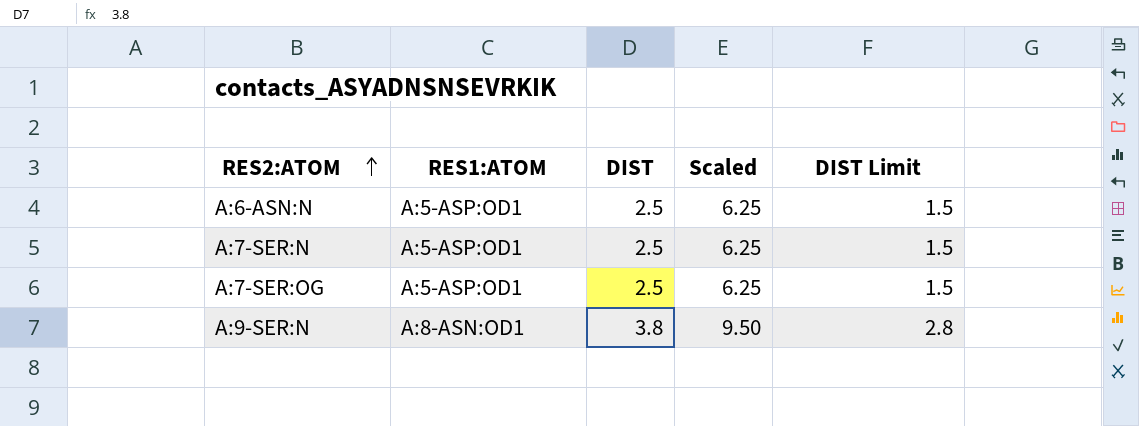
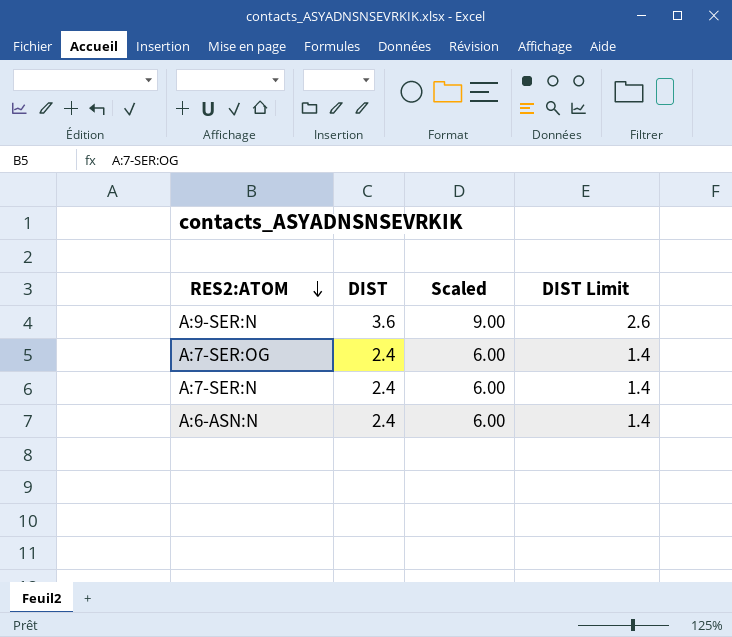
row order: RES2:ATOM ascending -> RES2:ATOM descending
column RES1:ATOM | position: 2 -> none
A:9-SER:N | DIST: 3.8 -> 3.6
A:9-SER:N | Scaled: 9.50 -> 9.00
A:9-SER:N | DIST Limit: 2.8 -> 2.6
A:7-SER:OG | DIST: 2.5 -> 2.4
A:7-SER:OG | Scaled: 6.25 -> 6.00
A:7-SER:OG | DIST Limit: 1.5 -> 1.4
A:7-SER:N | DIST: 2.5 -> 2.4
A:7-SER:N | Scaled: 6.25 -> 6.00
A:7-SER:N | DIST Limit: 1.5 -> 1.4
A:6-ASN:N | DIST: 2.5 -> 2.4
A:6-ASN:N | Scaled: 6.25 -> 6.00
A:6-ASN:N | DIST Limit: 1.5 -> 1.4

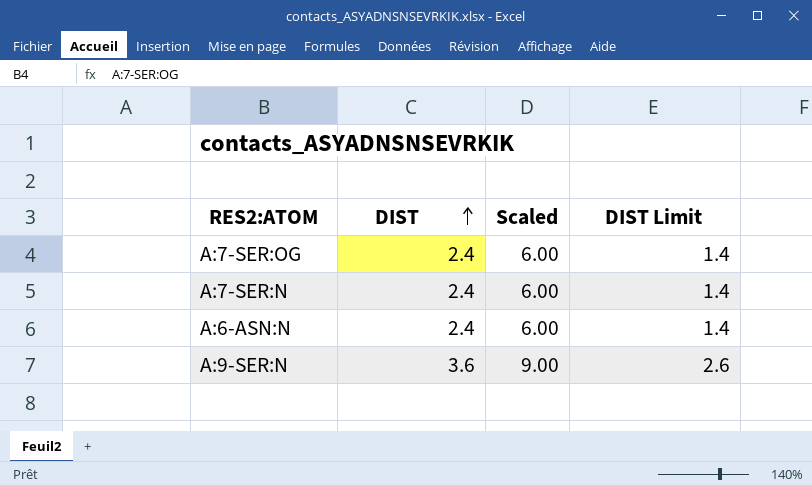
row order: RES2:ATOM descending -> DIST ascending

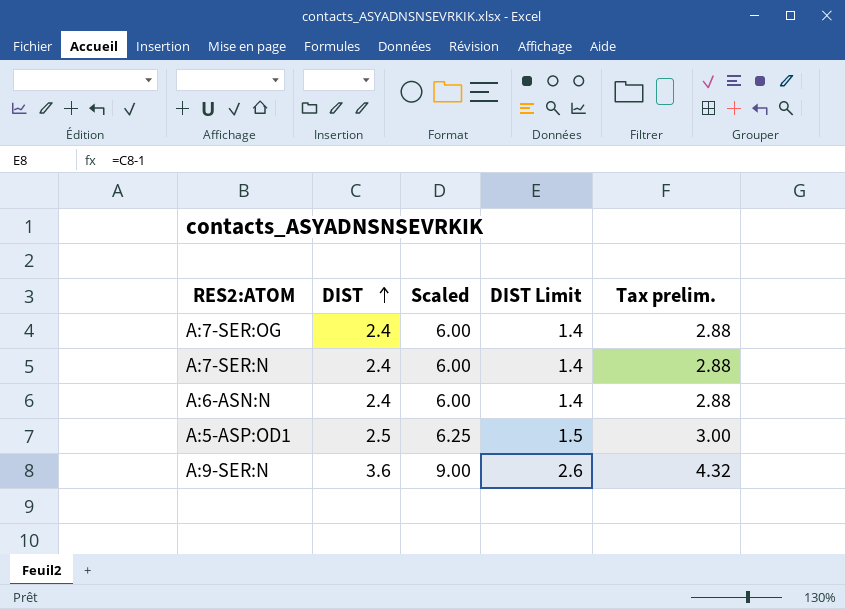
column Tax prelim. | formula: none -> [DIST] * 1.2
row A:5-ASP:OD1: none -> 2.5 | 6.25 | 1.5 | 3.00

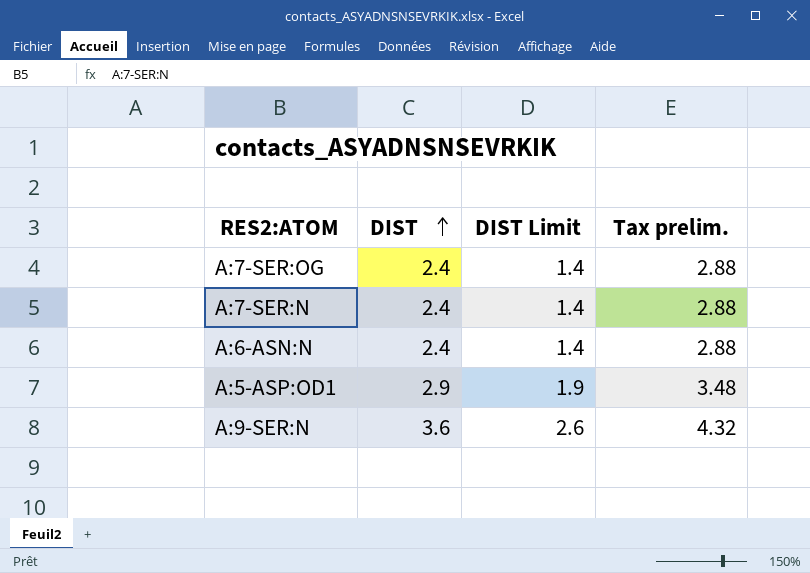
column Scaled | formula: [DIST] * 2.5 -> none
A:5-ASP:OD1 | DIST: 2.5 -> 2.9
A:5-ASP:OD1 | DIST Limit: 1.5 -> 1.9
A:5-ASP:OD1 | Tax prelim.: 3.00 -> 3.48

